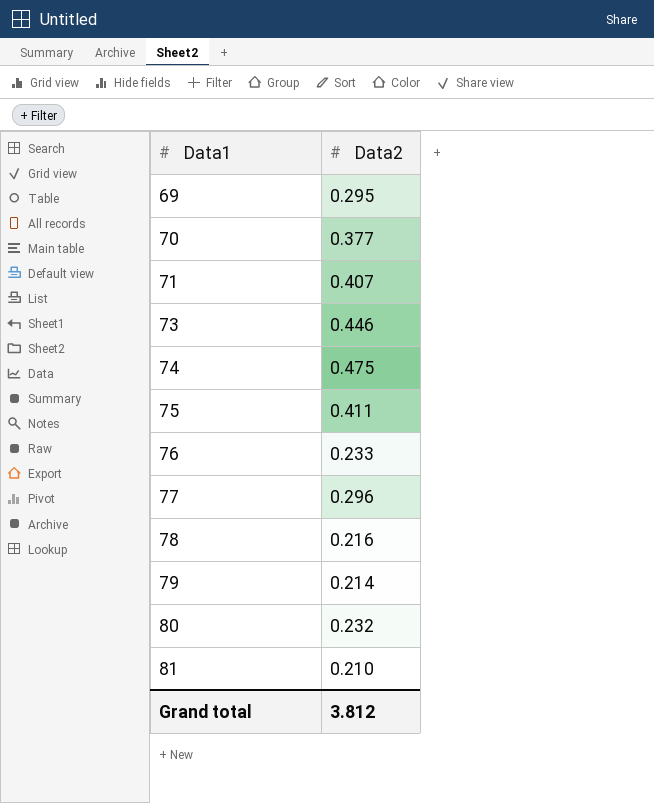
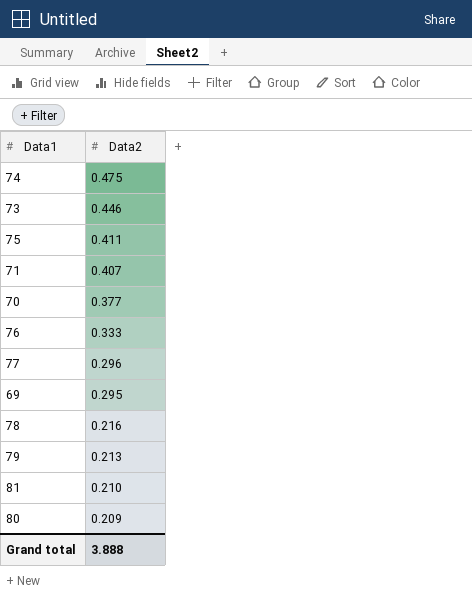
row order: Data1 ascending -> Data2 descending
76 | Data2: 0.233 -> 0.333
79 | Data2: 0.214 -> 0.213
80 | Data2: 0.232 -> 0.209
Grand total | Data2: 3.812 -> 3.888

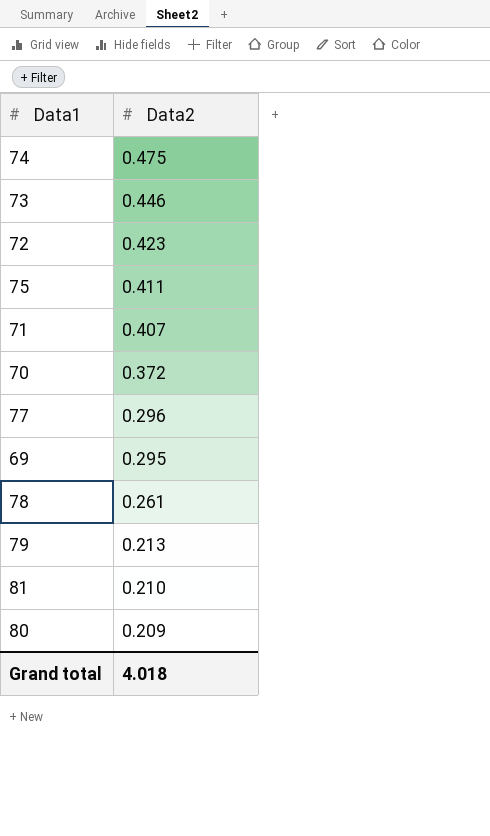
row 76: 0.333 -> none
row 72: none -> 0.423
70 | Data2: 0.377 -> 0.372
78 | Data2: 0.216 -> 0.261
Grand total | Data2: 3.888 -> 4.018

